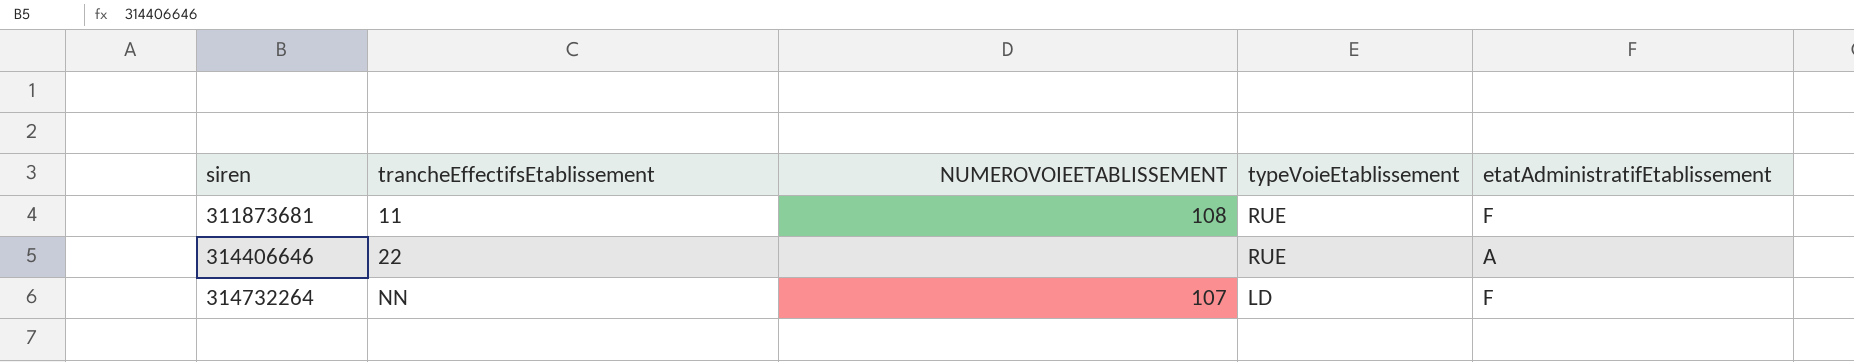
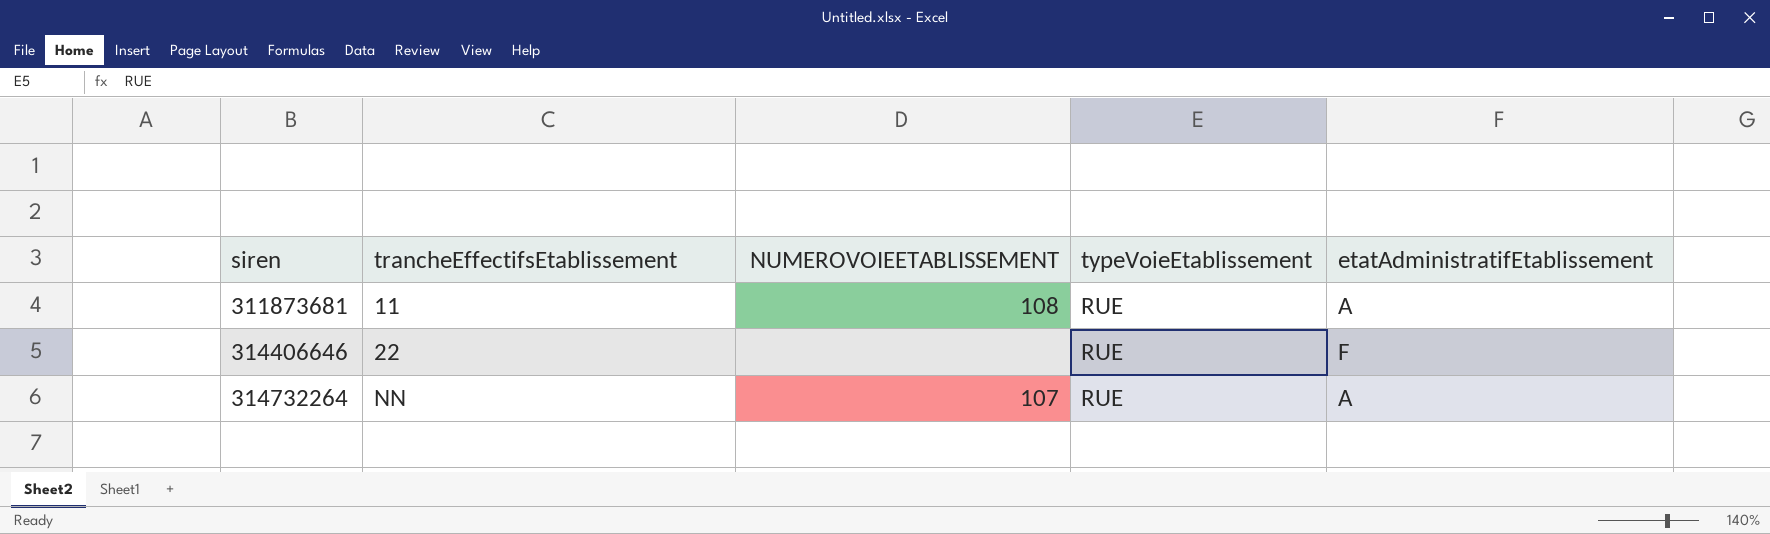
311873681 | etatAdministratifEtablissement: F -> A
314406646 | etatAdministratifEtablissement: A -> F
314732264 | typeVoieEtablissement: LD -> RUE
314732264 | etatAdministratifEtablissement: F -> A

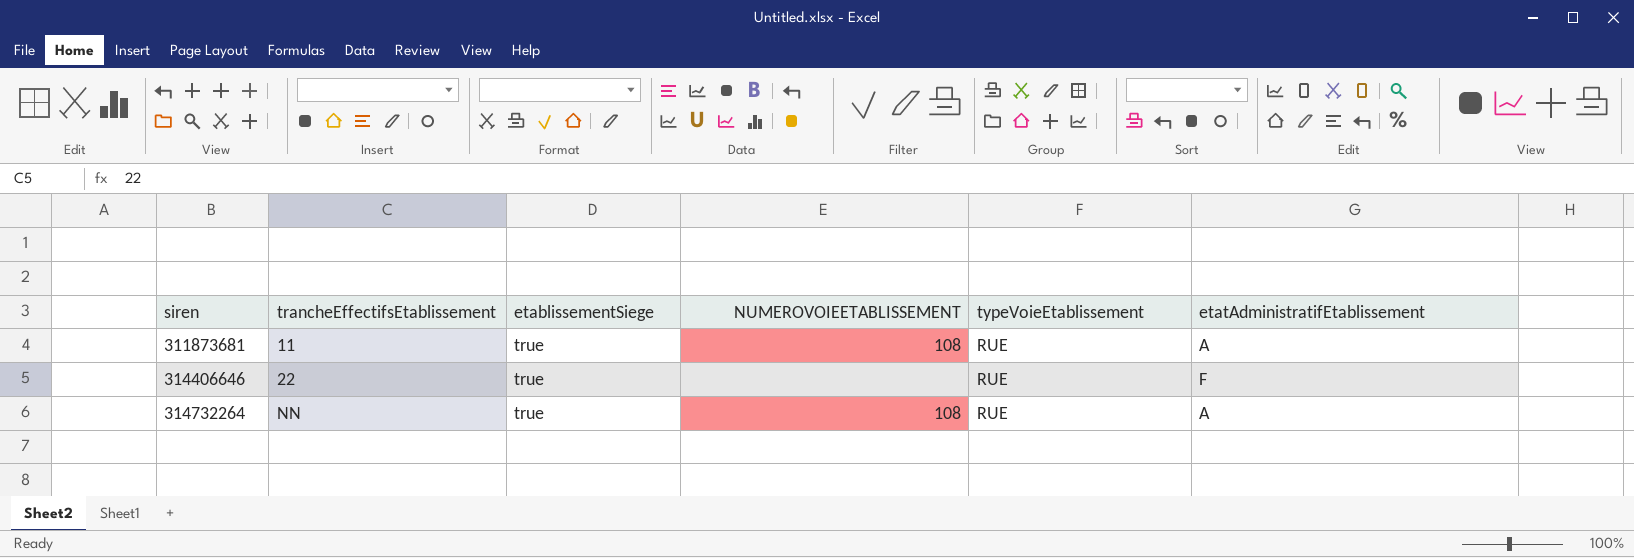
column etablissementSiege | position: none -> 3
314732264 | NUMEROVOIEETABLISSEMENT: 107 -> 108

